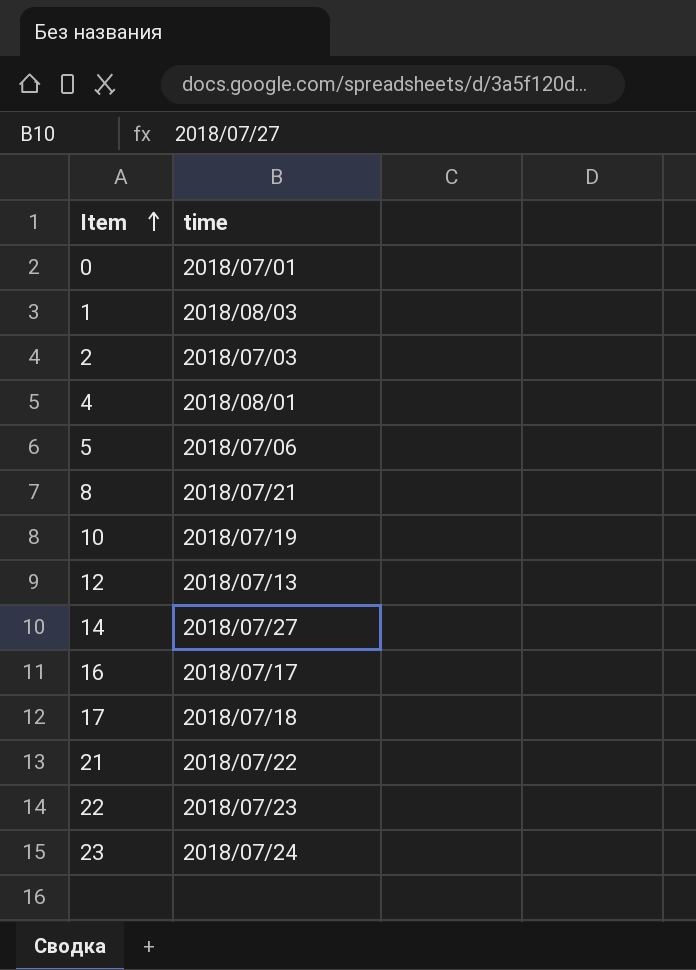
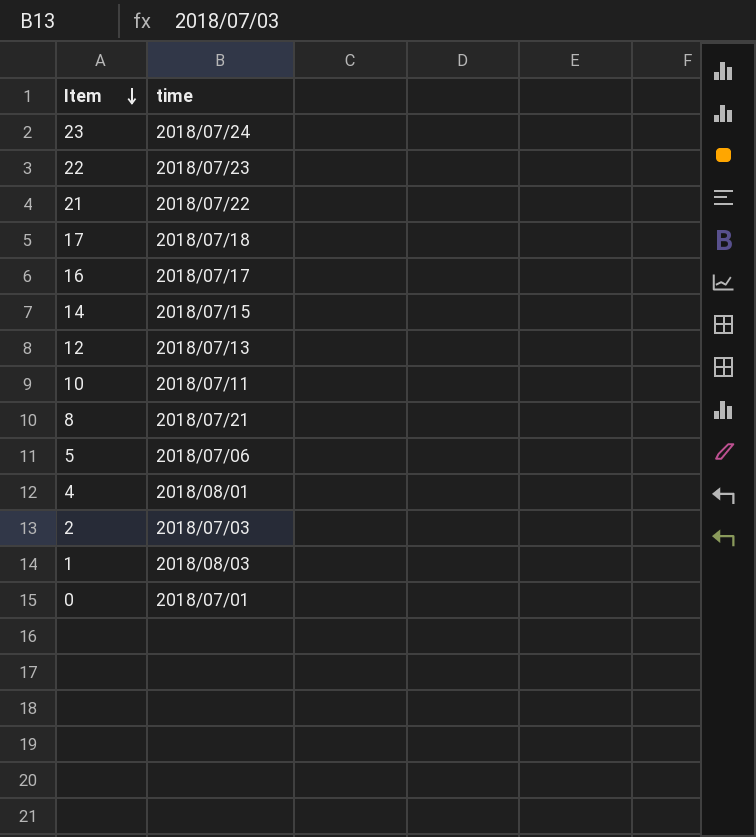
row order: Item ascending -> Item descending
14 | time: 2018/07/27 -> 2018/07/15
10 | time: 2018/07/19 -> 2018/07/11

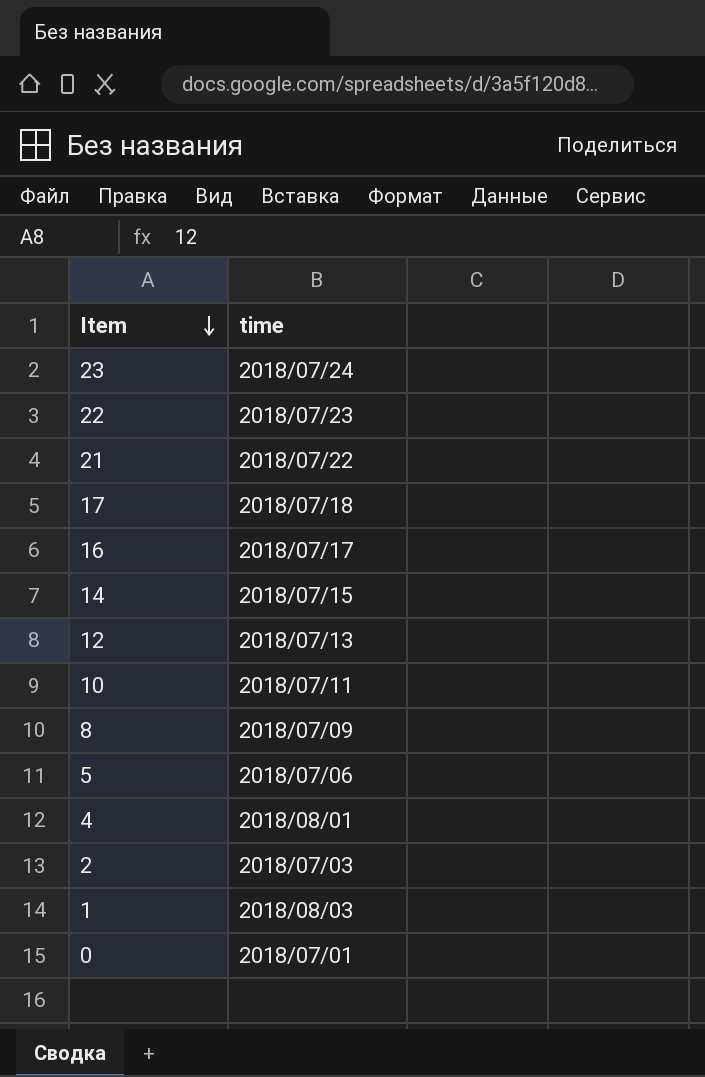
8 | time: 2018/07/21 -> 2018/07/09

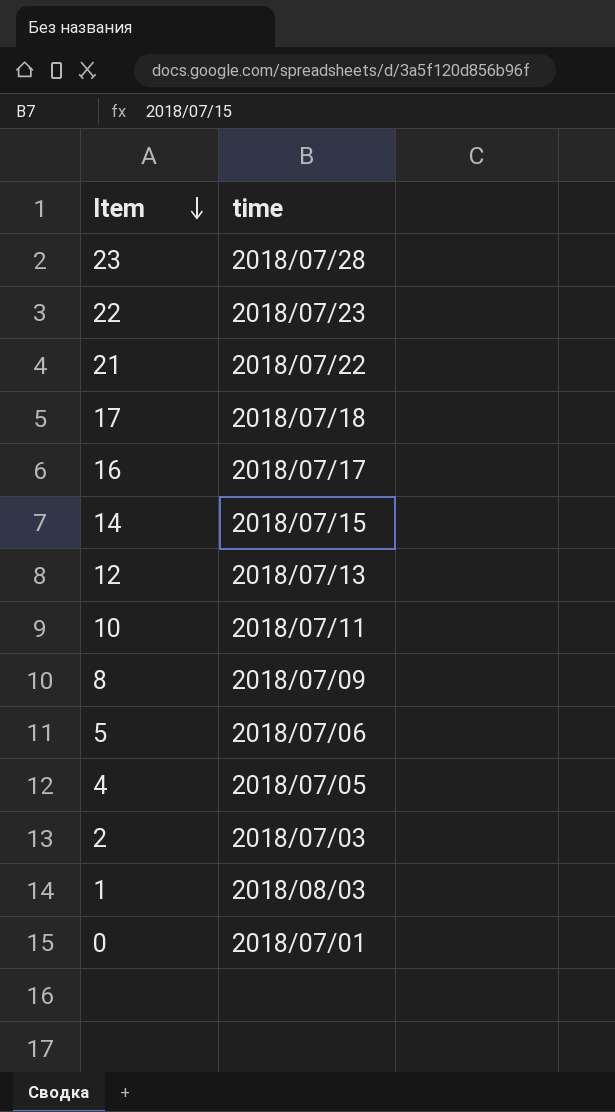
23 | time: 2018/07/24 -> 2018/07/28
4 | time: 2018/08/01 -> 2018/07/05

